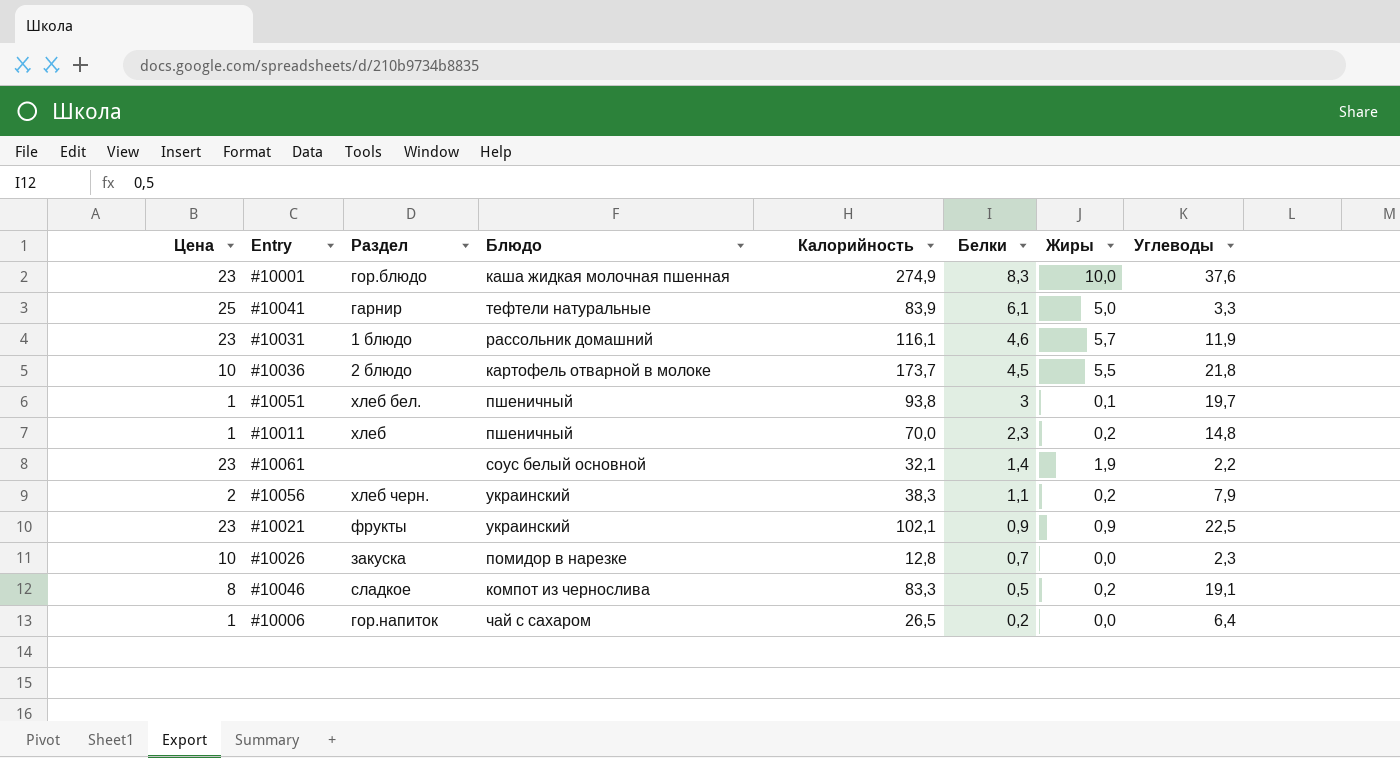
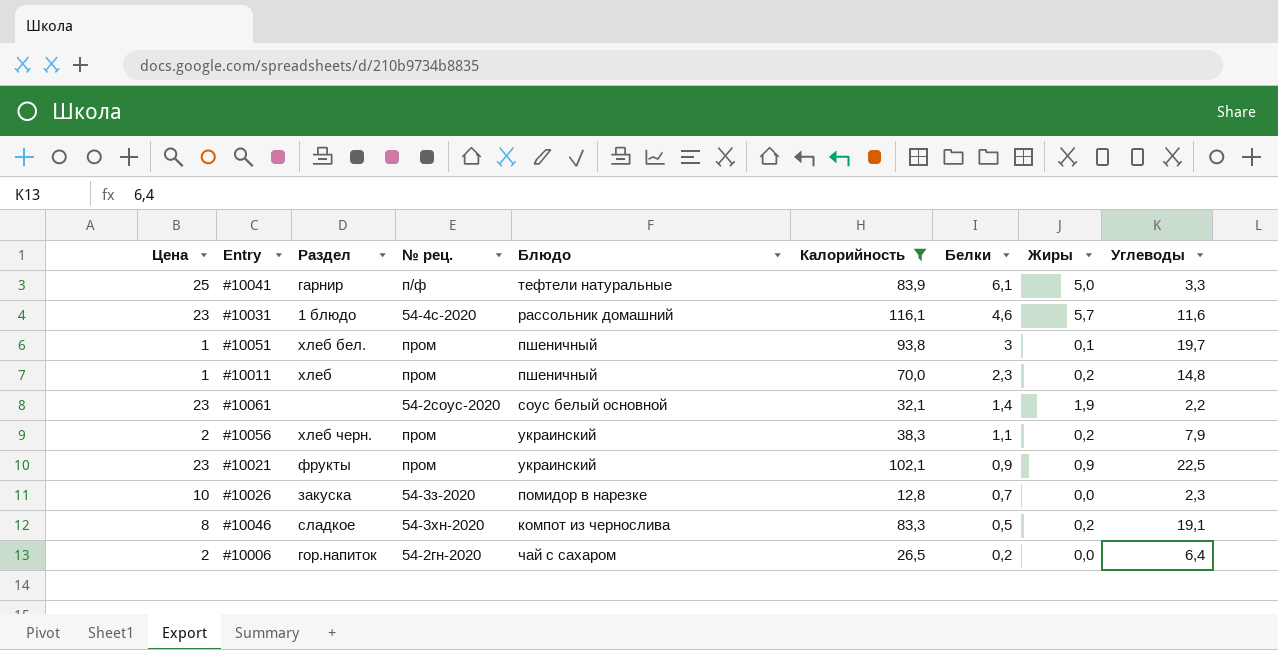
filter: none -> Калорийность <= 116,1
column № рец. | position: none -> 4
#10031 | Углеводы: 11,9 -> 11,6
#10006 | Цена: 1 -> 2

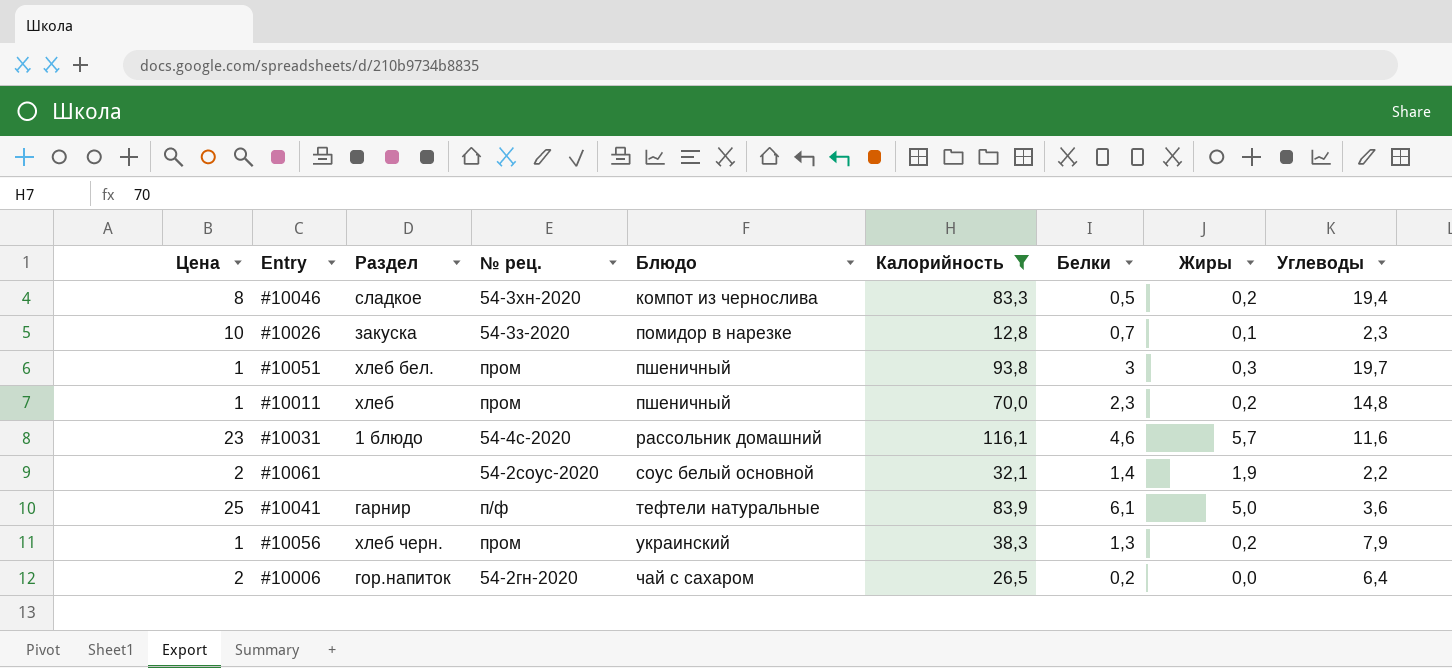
row order: Белки descending -> Блюдо ascending
row #10021: 23 | фрукты | пром | украинский | 102,1 | 0,9 | 0,9 | 22,5 -> none
#10046 | Углеводы: 19,1 -> 19,4
#10026 | Жиры: 0,0 -> 0,1
#10051 | Жиры: 0,1 -> 0,3
#10061 | Цена: 23 -> 2
#10041 | Углеводы: 3,3 -> 3,6
#10056 | Цена: 2 -> 1
#10056 | Белки: 1,1 -> 1,3

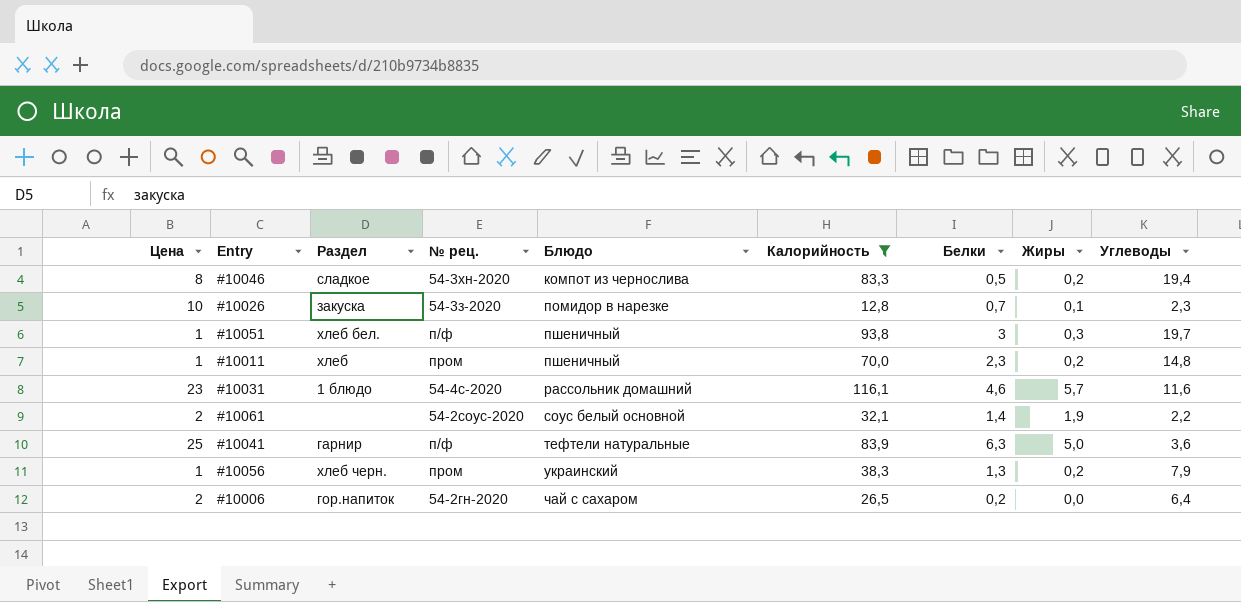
#10051 | № рец.: пром -> п/ф
#10041 | Белки: 6,1 -> 6,3

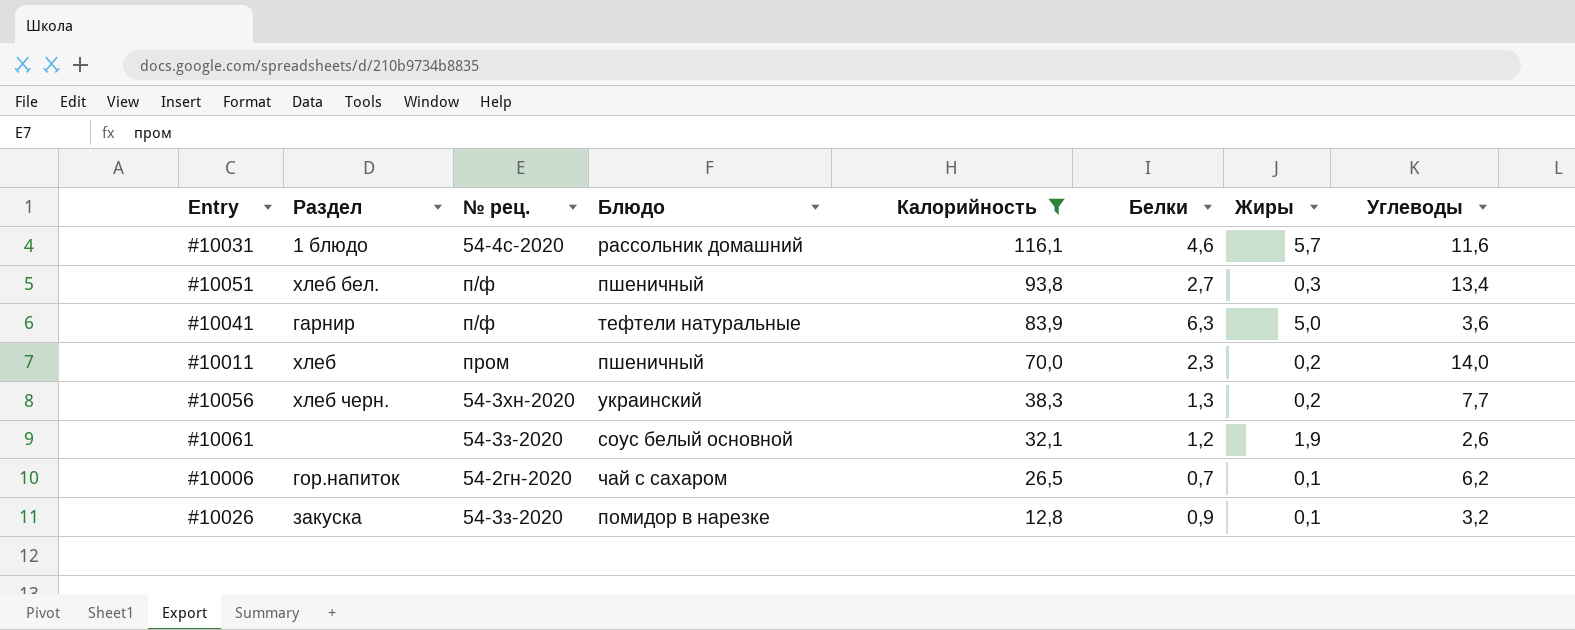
row order: Блюдо ascending -> Калорийность descending
column Цена | position: 1 -> none
row #10046: 8 | сладкое | 54-3хн-2020 | компот из чернослива | 83,3 | 0,5 | 0,2 | 19,4 -> none
#10051 | Белки: 3 -> 2,7
#10051 | Углеводы: 19,7 -> 13,4
#10011 | Углеводы: 14,8 -> 14,0
#10056 | № рец.: пром -> 54-3хн-2020
#10056 | Углеводы: 7,9 -> 7,7
#10061 | № рец.: 54-2соус-2020 -> 54-3з-2020
#10061 | Белки: 1,4 -> 1,2
#10061 | Углеводы: 2,2 -> 2,6
#10006 | Белки: 0,2 -> 0,7
#10006 | Жиры: 0,0 -> 0,1
#10006 | Углеводы: 6,4 -> 6,2
#10026 | Белки: 0,7 -> 0,9
#10026 | Углеводы: 2,3 -> 3,2

